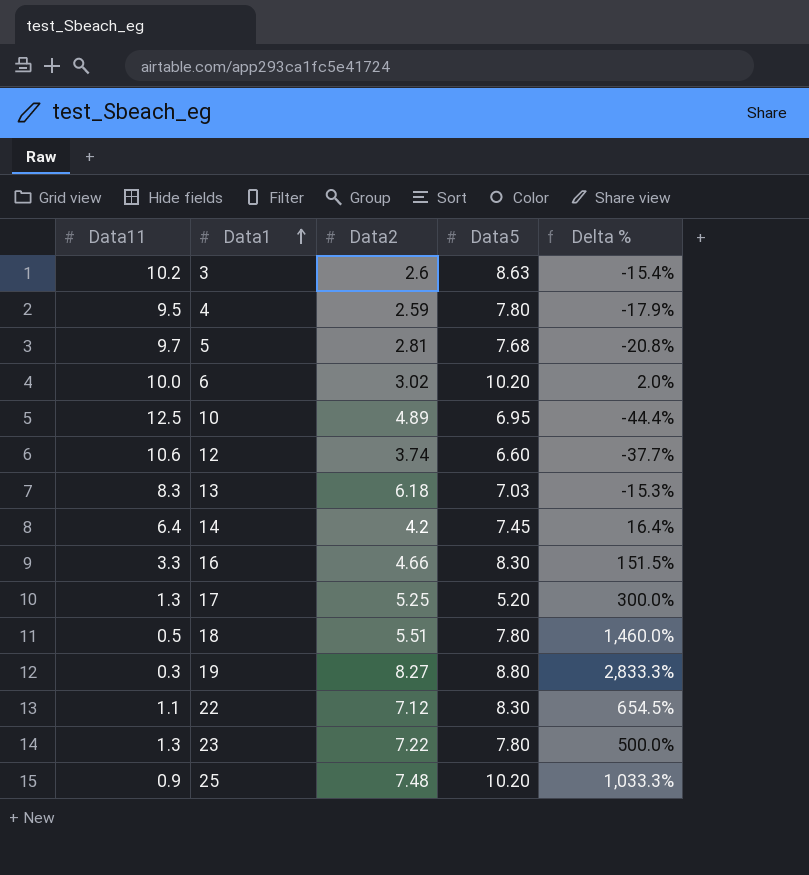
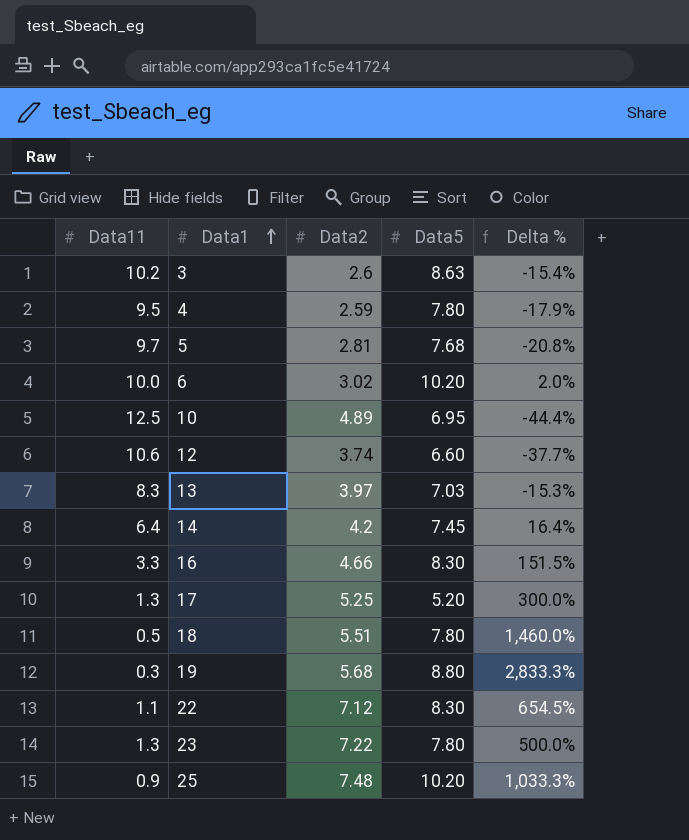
13 | Data2: 6.18 -> 3.97
19 | Data2: 8.27 -> 5.68

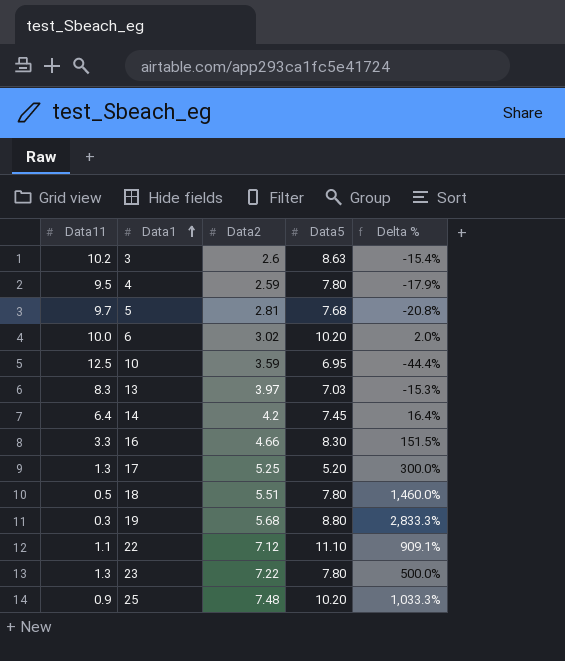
row 12: 10.6 | 3.74 | 6.60 | -37.7% -> none
10 | Data2: 4.89 -> 3.59
22 | Data5: 8.30 -> 11.10
22 | Delta %: 654.5% -> 909.1%

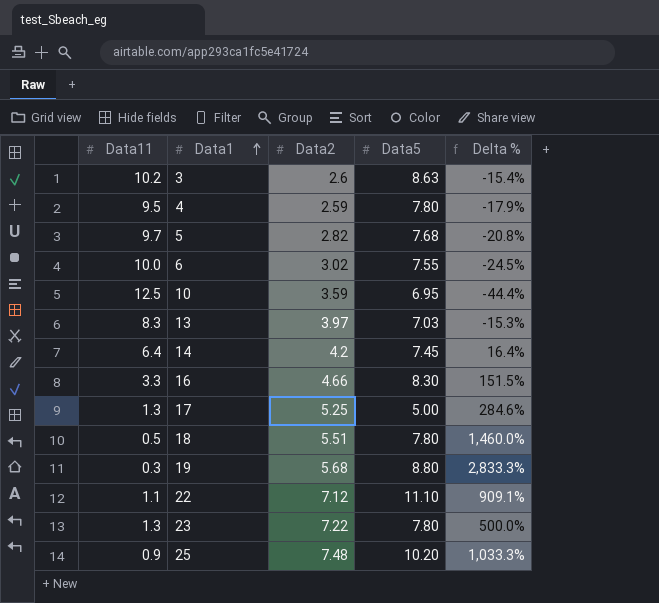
5 | Data2: 2.81 -> 2.82
6 | Data5: 10.20 -> 7.55
6 | Delta %: 2.0% -> -24.5%
17 | Data5: 5.20 -> 5.00
17 | Delta %: 300.0% -> 284.6%

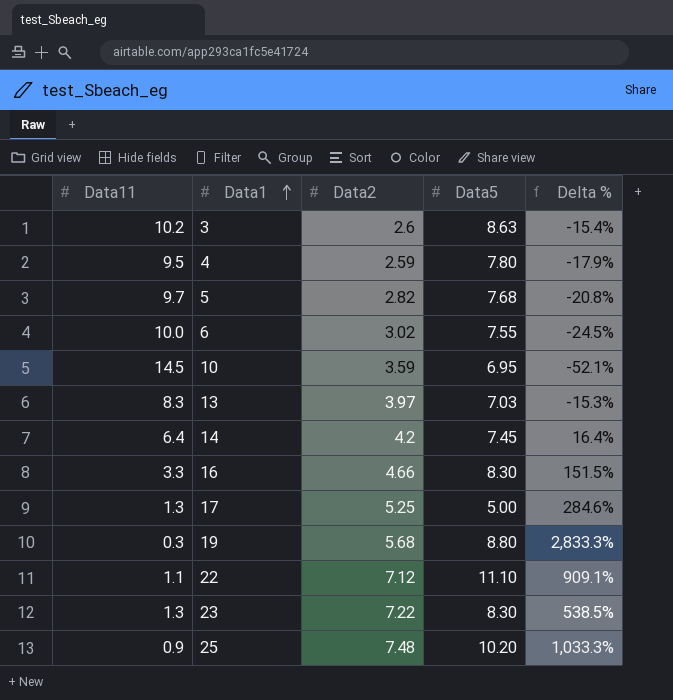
row 18: 0.5 | 5.51 | 7.80 | 1,460.0% -> none
10 | Data11: 12.5 -> 14.5
10 | Delta %: -44.4% -> -52.1%
23 | Data5: 7.80 -> 8.30
23 | Delta %: 500.0% -> 538.5%

